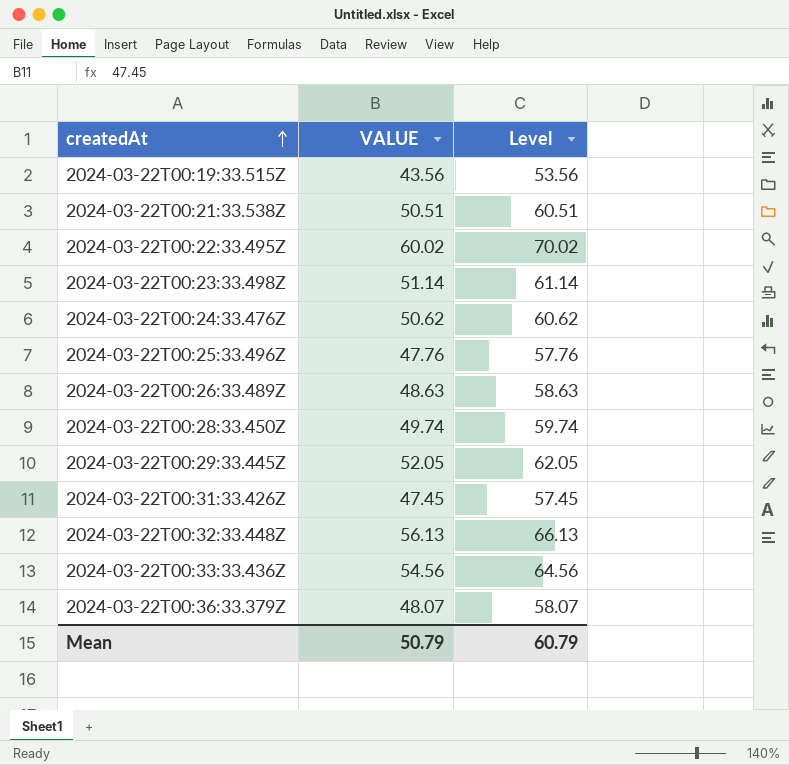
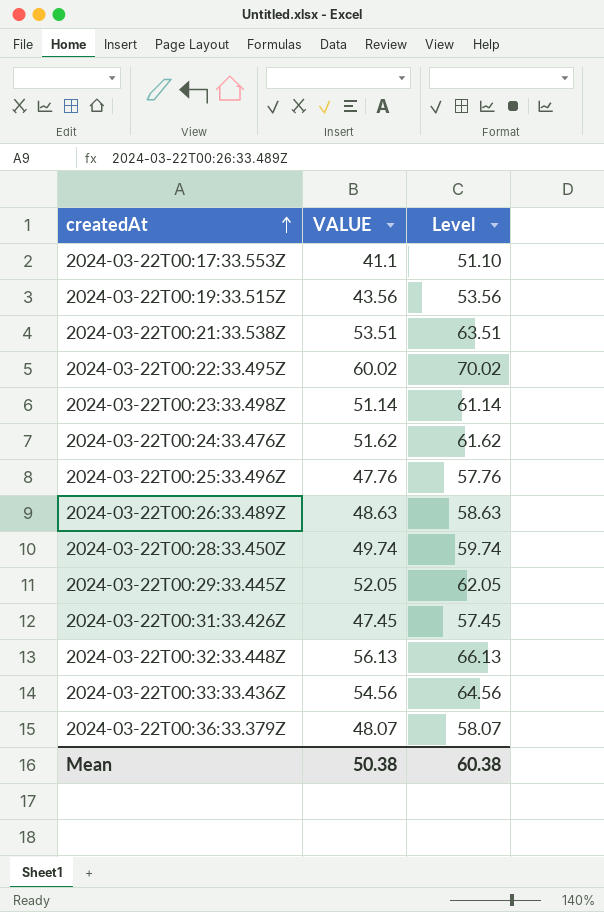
row 2024-03-22T00:17:33.553Z: none -> 41.1 | 51.10
2024-03-22T00:21:33.538Z | VALUE: 50.51 -> 53.51
2024-03-22T00:21:33.538Z | Level: 60.51 -> 63.51
2024-03-22T00:24:33.476Z | VALUE: 50.62 -> 51.62
2024-03-22T00:24:33.476Z | Level: 60.62 -> 61.62
Mean | VALUE: 50.79 -> 50.38
Mean | Level: 60.79 -> 60.38

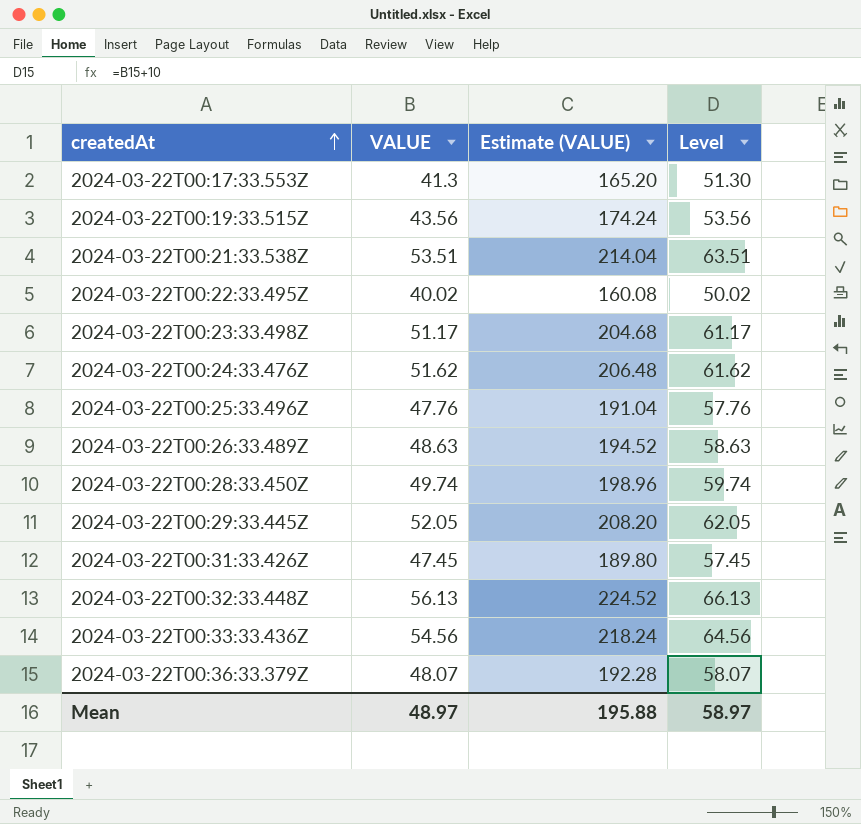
column Estimate (VALUE) | formula: none -> [VALUE] * 4
2024-03-22T00:17:33.553Z | VALUE: 41.1 -> 41.3
2024-03-22T00:17:33.553Z | Level: 51.10 -> 51.30
2024-03-22T00:22:33.495Z | VALUE: 60.02 -> 40.02
2024-03-22T00:22:33.495Z | Level: 70.02 -> 50.02
2024-03-22T00:23:33.498Z | VALUE: 51.14 -> 51.17
2024-03-22T00:23:33.498Z | Level: 61.14 -> 61.17
Mean | VALUE: 50.38 -> 48.97
Mean | Level: 60.38 -> 58.97

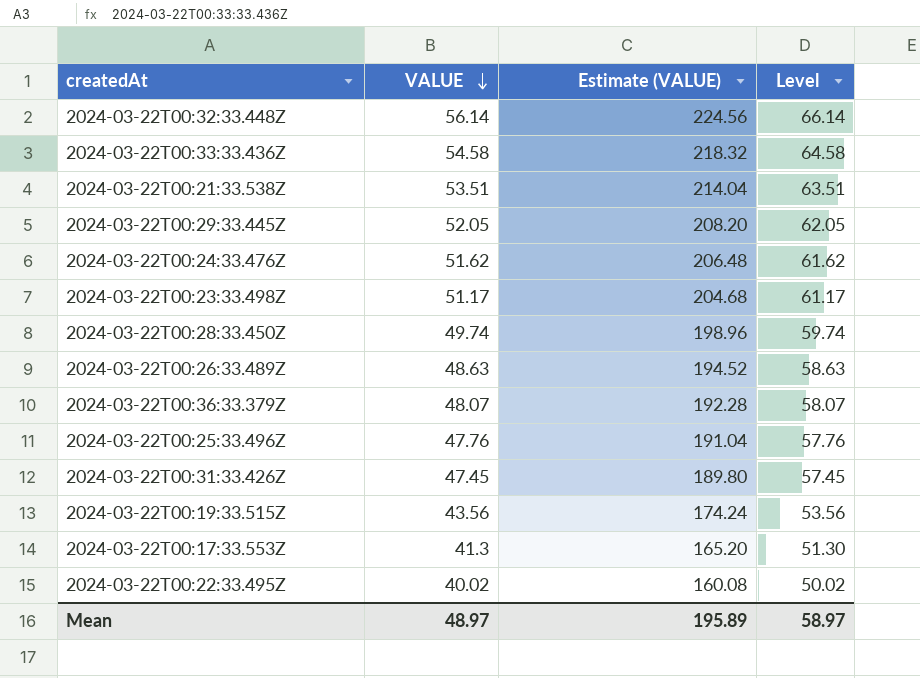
row order: createdAt ascending -> VALUE descending
2024-03-22T00:32:33.448Z | VALUE: 56.13 -> 56.14
2024-03-22T00:32:33.448Z | Estimate (VALUE): 224.52 -> 224.56
2024-03-22T00:32:33.448Z | Level: 66.13 -> 66.14
2024-03-22T00:33:33.436Z | VALUE: 54.56 -> 54.58
2024-03-22T00:33:33.436Z | Estimate (VALUE): 218.24 -> 218.32
2024-03-22T00:33:33.436Z | Level: 64.56 -> 64.58
Mean | Estimate (VALUE): 195.88 -> 195.89

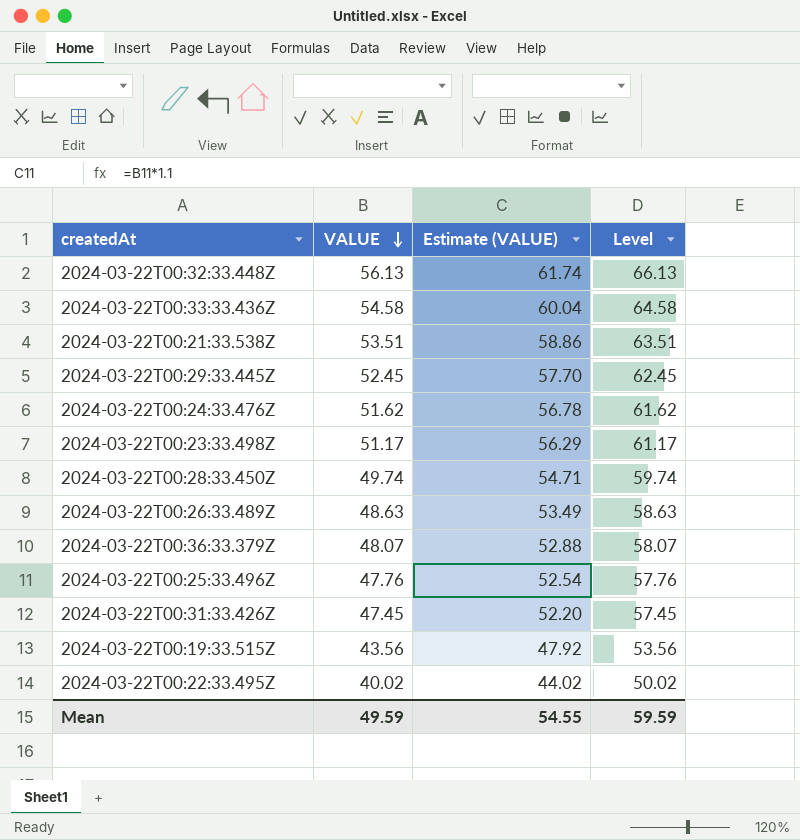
column Estimate (VALUE) | formula: [VALUE] * 4 -> [VALUE] * 1.1
row 2024-03-22T00:17:33.553Z: 41.3 | 165.20 | 51.30 -> none
2024-03-22T00:32:33.448Z | VALUE: 56.14 -> 56.13
2024-03-22T00:32:33.448Z | Level: 66.14 -> 66.13
2024-03-22T00:29:33.445Z | VALUE: 52.05 -> 52.45
2024-03-22T00:29:33.445Z | Level: 62.05 -> 62.45
Mean | VALUE: 48.97 -> 49.59
Mean | Estimate (VALUE): 195.89 -> 54.55
Mean | Level: 58.97 -> 59.59

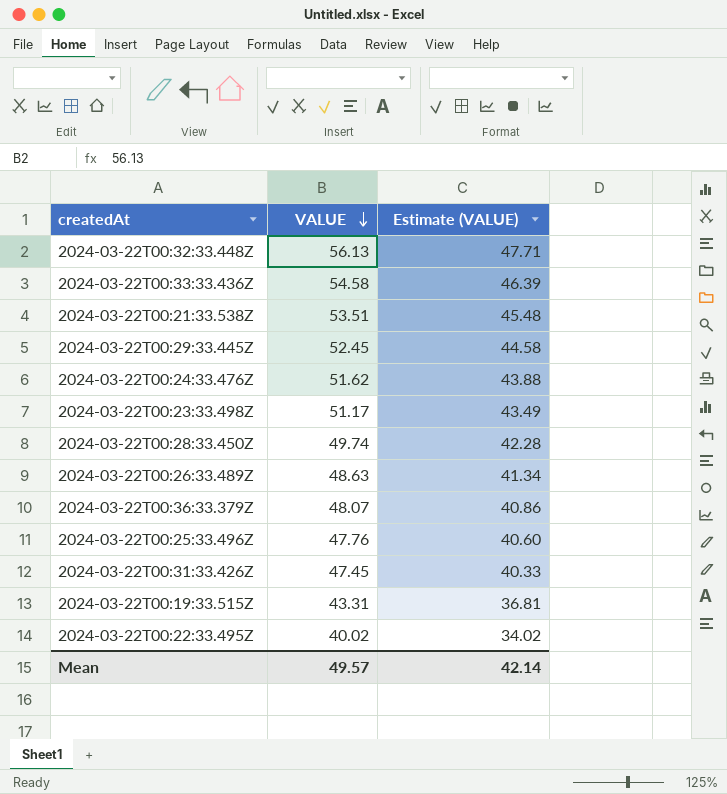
column Level | formula: [VALUE] + 10 -> none
column Estimate (VALUE) | formula: [VALUE] * 1.1 -> [VALUE] * 0.85
2024-03-22T00:19:33.515Z | VALUE: 43.56 -> 43.31
Mean | VALUE: 49.59 -> 49.57
Mean | Estimate (VALUE): 54.55 -> 42.14

